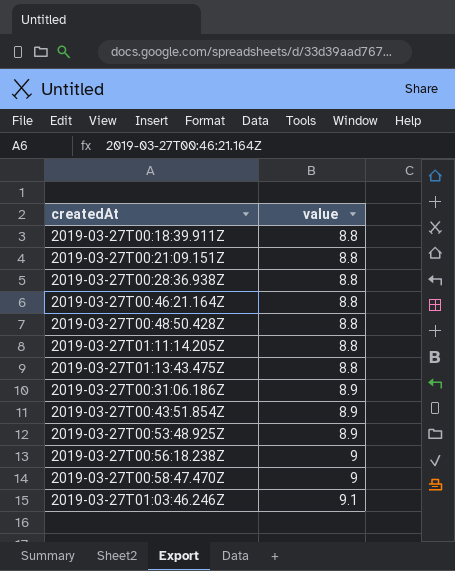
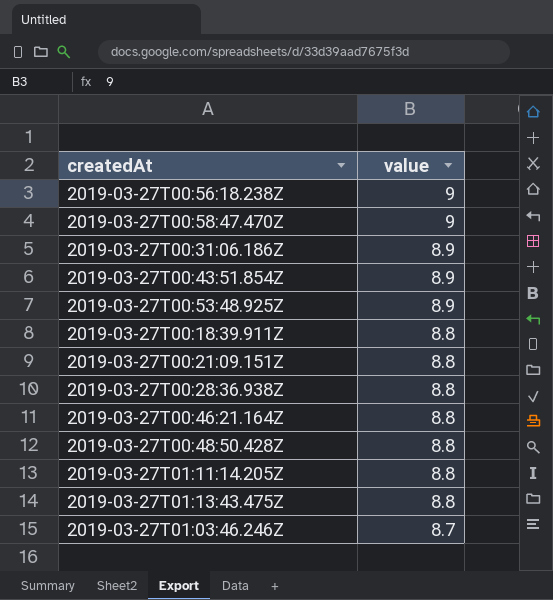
row order: value ascending -> value descending
2019-03-27T01:03:46.246Z | value: 9.1 -> 8.7

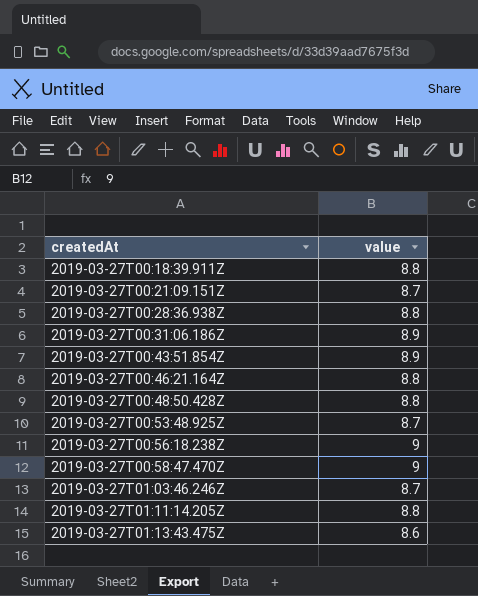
row order: value descending -> createdAt ascending
2019-03-27T00:21:09.151Z | value: 8.8 -> 8.7
2019-03-27T00:53:48.925Z | value: 8.9 -> 8.7
2019-03-27T01:13:43.475Z | value: 8.8 -> 8.6

